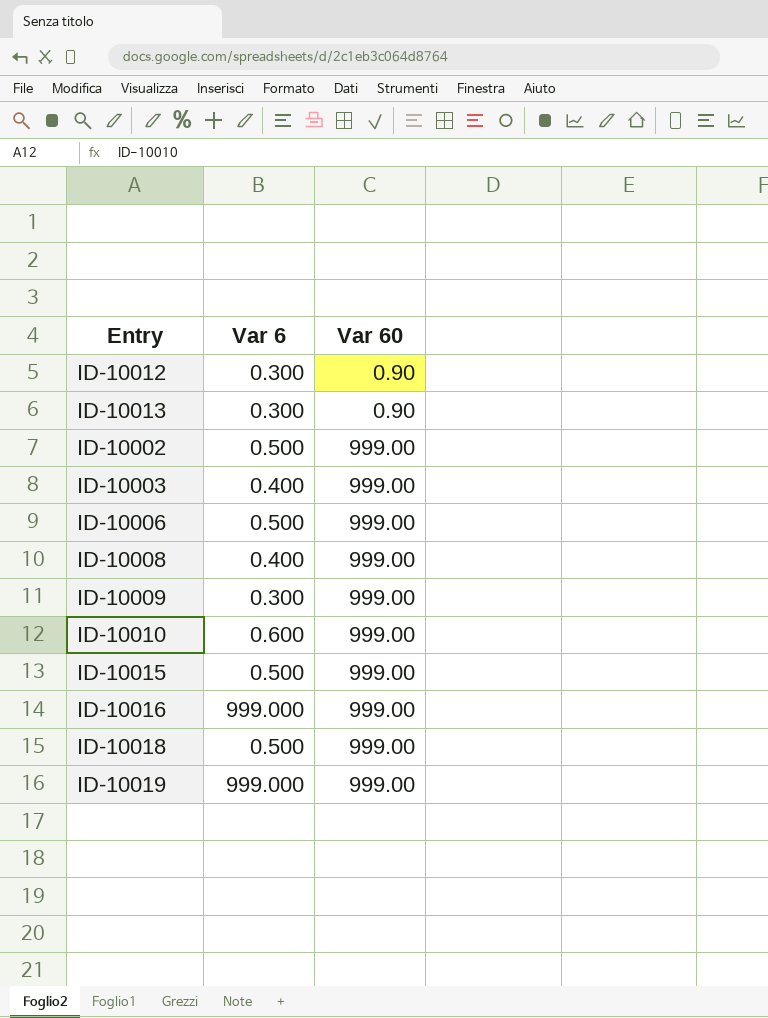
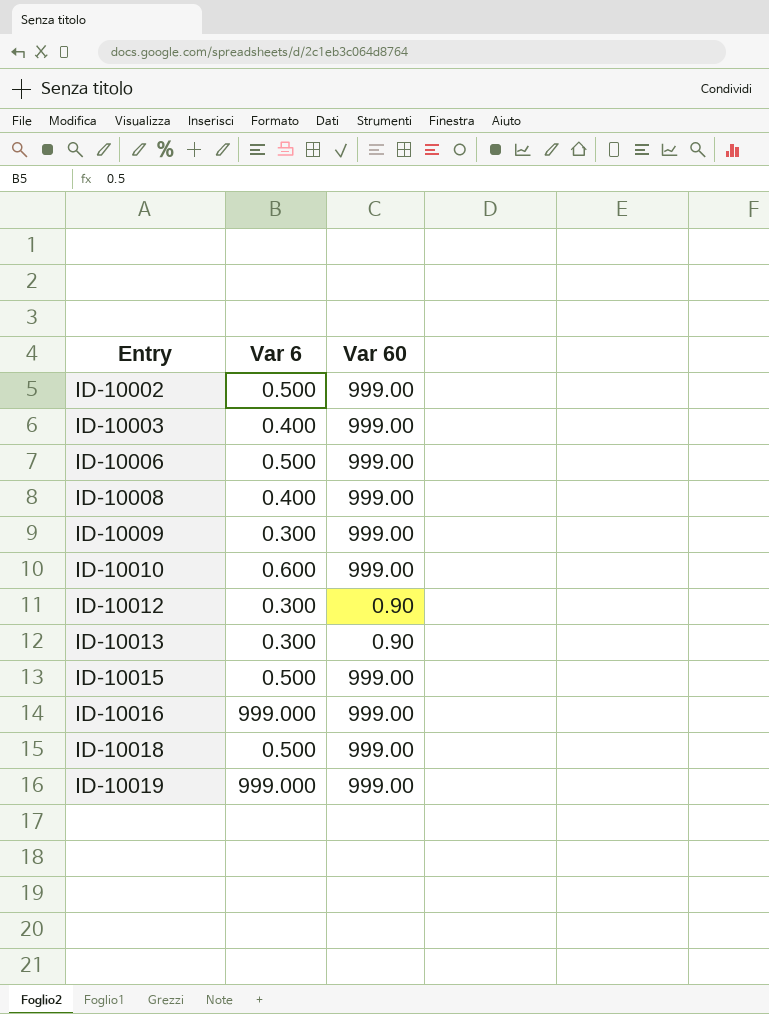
row order: Var 60 ascending -> Entry ascending

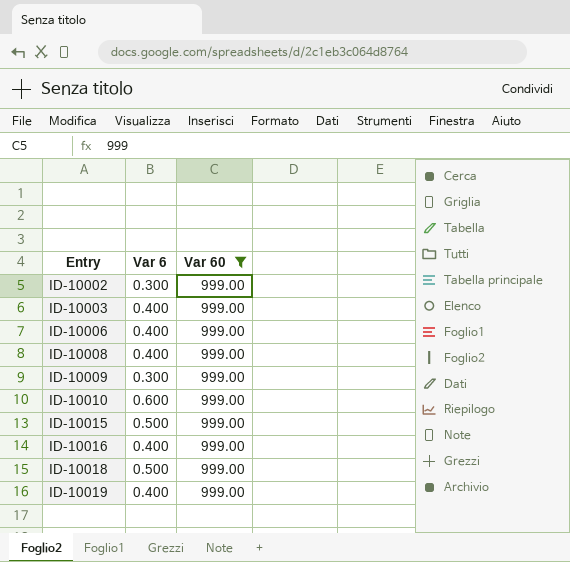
filter: none -> Var 60 = 999.00
ID-10002 | Var 6: 0.500 -> 0.300
ID-10006 | Var 6: 0.500 -> 0.400
ID-10016 | Var 6: 999.000 -> 0.400
ID-10019 | Var 6: 999.000 -> 0.400

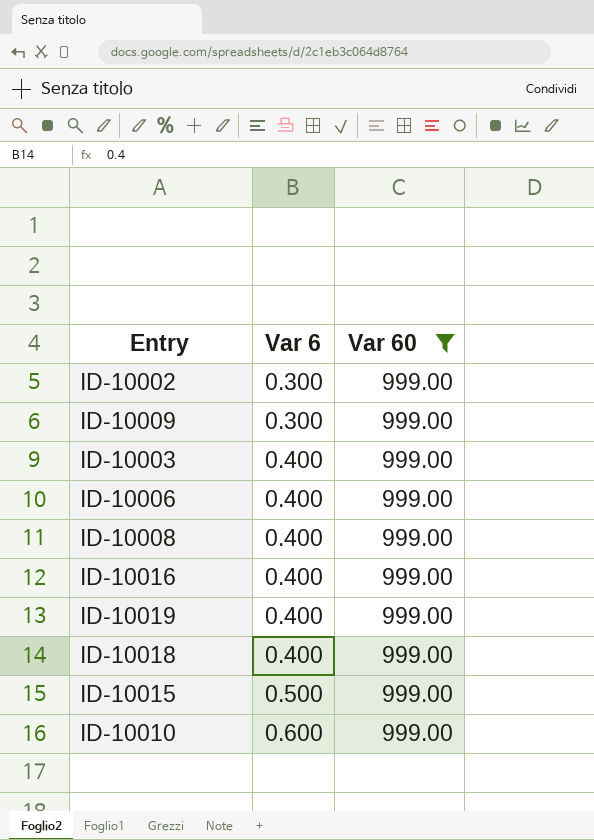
row order: Entry ascending -> Var 6 ascending
ID-10018 | Var 6: 0.500 -> 0.400

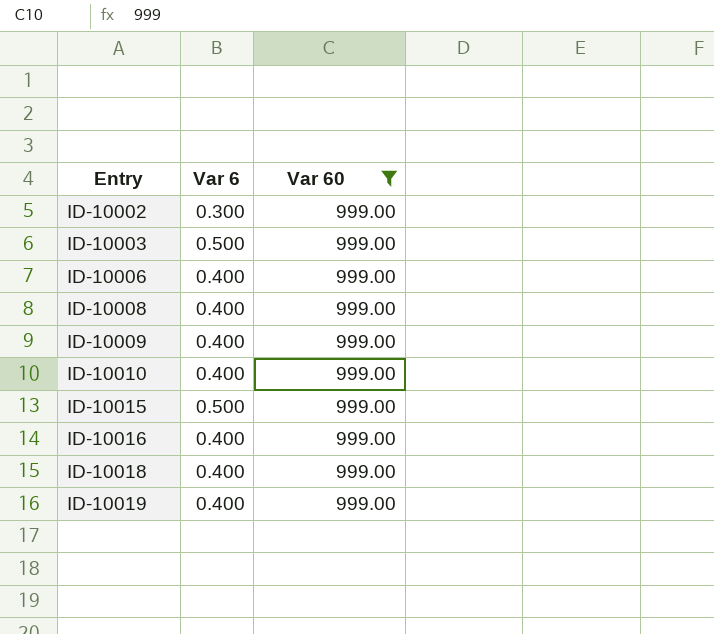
row order: Var 6 ascending -> Entry ascending
ID-10003 | Var 6: 0.400 -> 0.500
ID-10009 | Var 6: 0.300 -> 0.400
ID-10010 | Var 6: 0.600 -> 0.400

